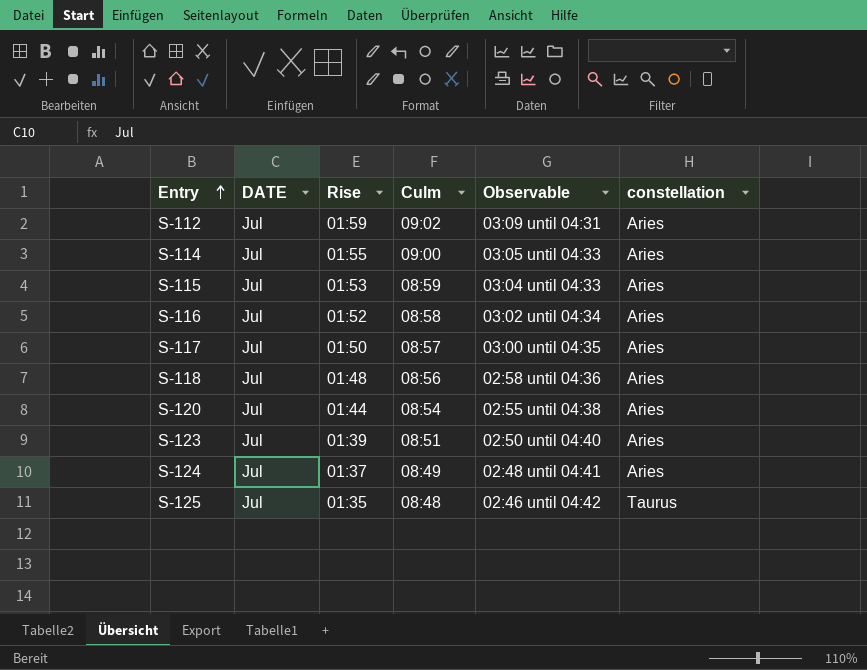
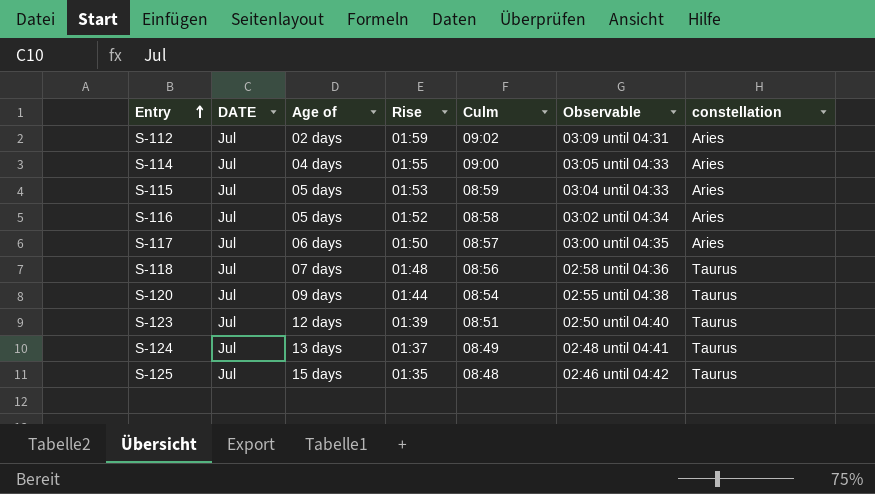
column Age of | position: none -> 3
S-118 | constellation: Aries -> Taurus
S-120 | constellation: Aries -> Taurus
S-123 | constellation: Aries -> Taurus
S-124 | constellation: Aries -> Taurus

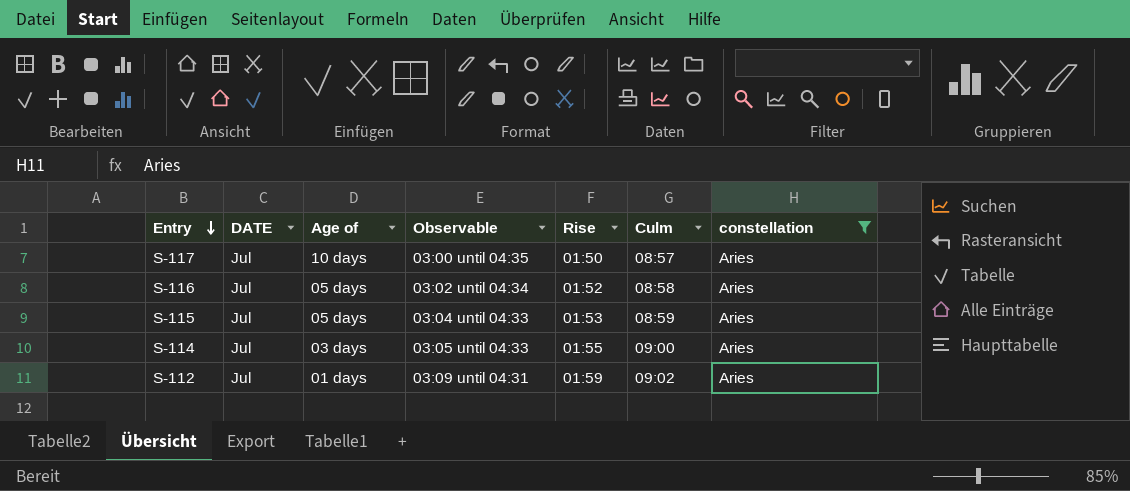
filter: none -> constellation = Aries
row order: Entry ascending -> Entry descending
column Observable | position: 6 -> 4
S-117 | Age of: 06 days -> 10 days
S-114 | Age of: 04 days -> 03 days
S-112 | Age of: 02 days -> 01 days

